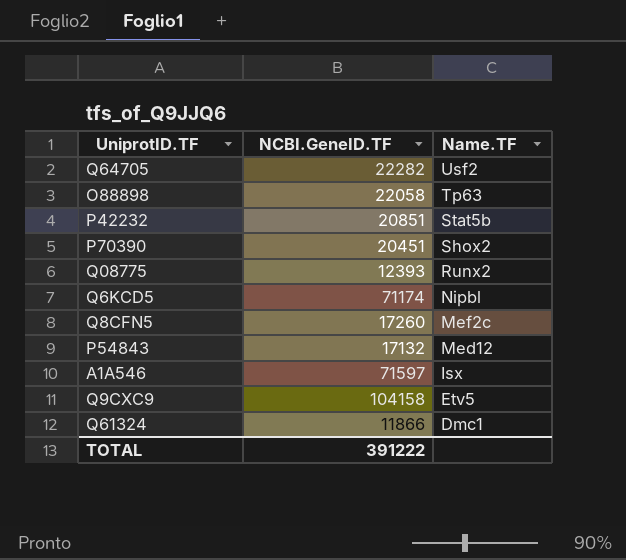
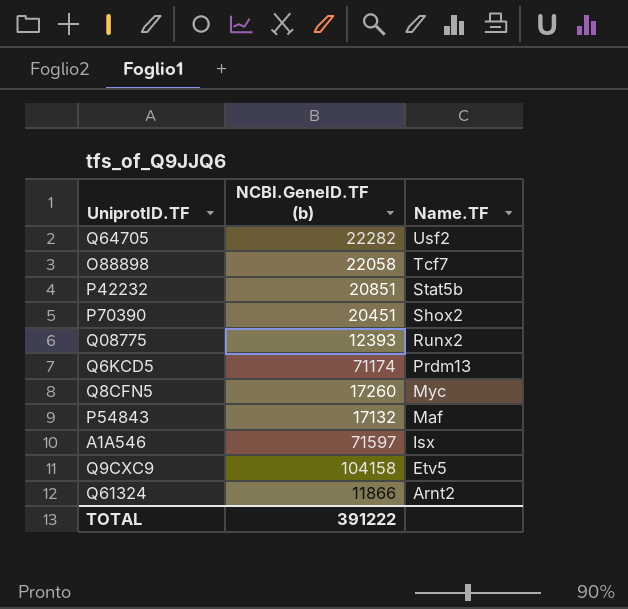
column name: NCBI.GeneID.TF -> NCBI.GeneID.TF (b)
O88898 | Name.TF: Tp63 -> Tcf7
Q6KCD5 | Name.TF: Nipbl -> Prdm13
Q8CFN5 | Name.TF: Mef2c -> Myc
P54843 | Name.TF: Med12 -> Maf
Q61324 | Name.TF: Dmc1 -> Arnt2

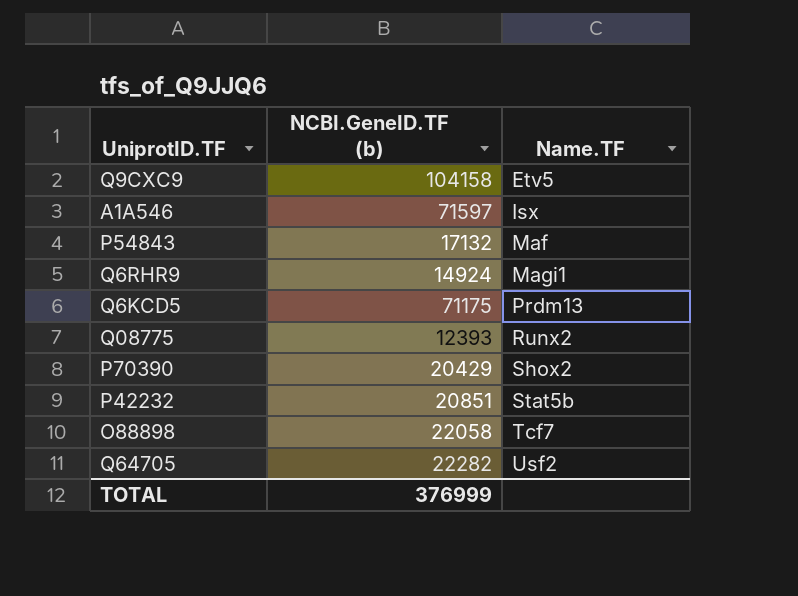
row order: Name.TF descending -> Name.TF ascending
row Q8CFN5: 17260 | Myc -> none
row Q61324: 11866 | Arnt2 -> none
row Q6RHR9: none -> 14924 | Magi1
Q6KCD5 | NCBI.GeneID.TF (b): 71174 -> 71175
P70390 | NCBI.GeneID.TF (b): 20451 -> 20429
TOTAL | NCBI.GeneID.TF (b): 391222 -> 376999

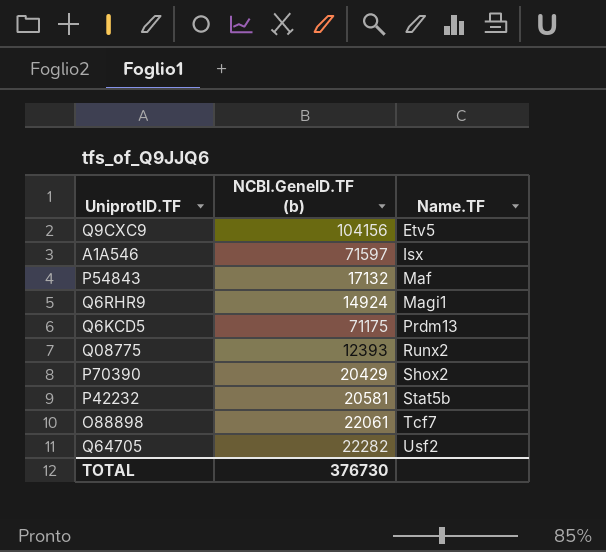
Q9CXC9 | NCBI.GeneID.TF (b): 104158 -> 104156
P42232 | NCBI.GeneID.TF (b): 20851 -> 20581
O88898 | NCBI.GeneID.TF (b): 22058 -> 22061
TOTAL | NCBI.GeneID.TF (b): 376999 -> 376730

